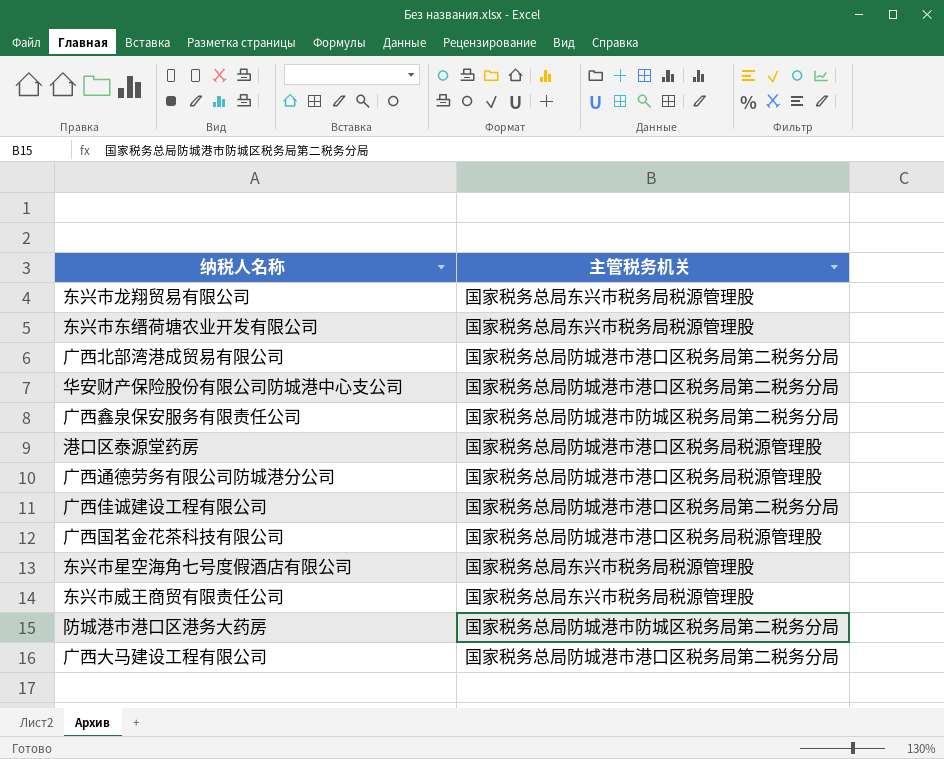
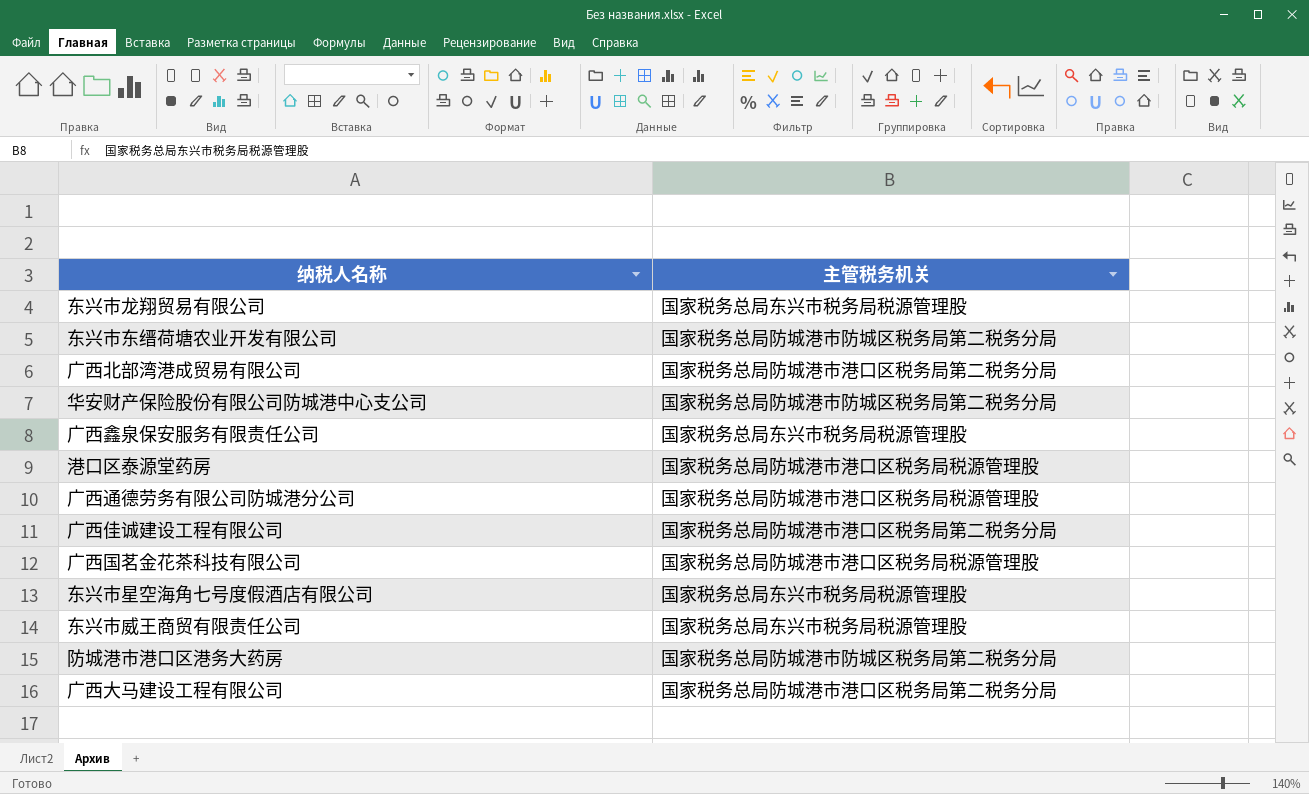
东兴市东缙荷塘农业开发有限公司 | 主管税务机关: 国家税务总局东兴市税务局税源管理股 -> 国家税务总局防城港市防城区税务局第二税务分局
华安财产保险股份有限公司防城港中心支公司 | 主管税务机关: 国家税务总局防城港市港口区税务局第二税务分局 -> 国家税务总局防城港市防城区税务局第二税务分局
广西鑫泉保安服务有限责任公司 | 主管税务机关: 国家税务总局防城港市防城区税务局第二税务分局 -> 国家税务总局东兴市税务局税源管理股

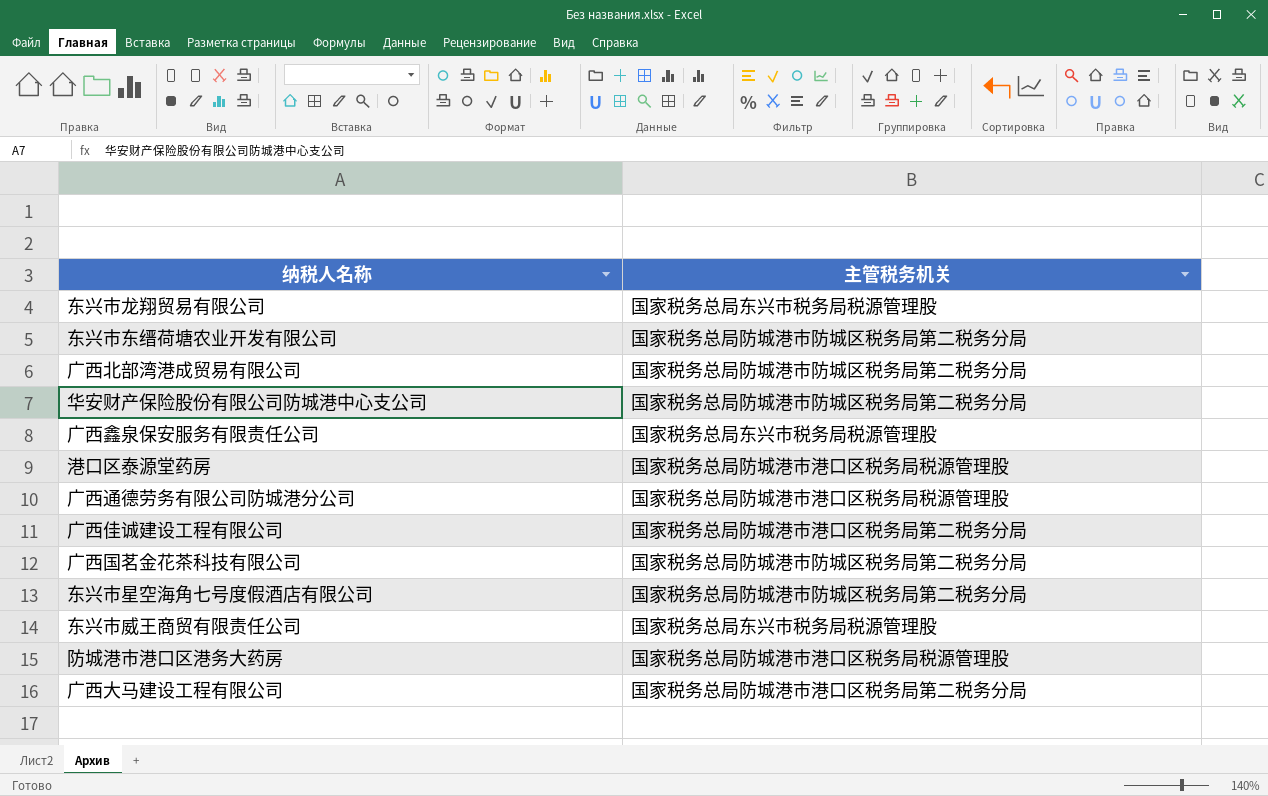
广西北部湾港成贸易有限公司 | 主管税务机关: 国家税务总局防城港市港口区税务局第二税务分局 -> 国家税务总局防城港市防城区税务局第二税务分局
广西国茗金花茶科技有限公司 | 主管税务机关: 国家税务总局防城港市港口区税务局税源管理股 -> 国家税务总局防城港市防城区税务局第二税务分局
东兴市星空海角七号度假酒店有限公司 | 主管税务机关: 国家税务总局东兴市税务局税源管理股 -> 国家税务总局防城港市防城区税务局第二税务分局
防城港市港口区港务大药房 | 主管税务机关: 国家税务总局防城港市防城区税务局第二税务分局 -> 国家税务总局防城港市港口区税务局税源管理股

